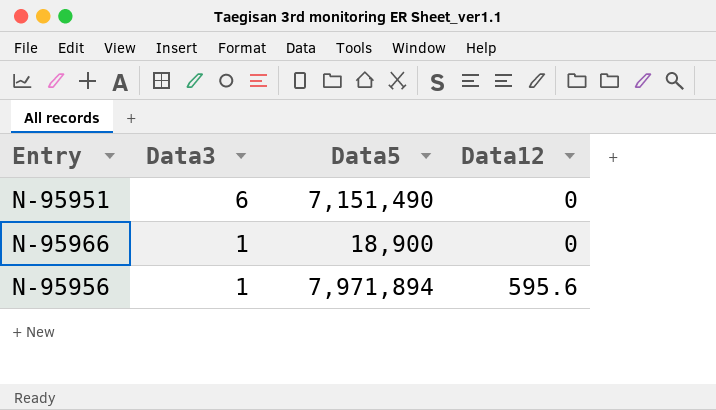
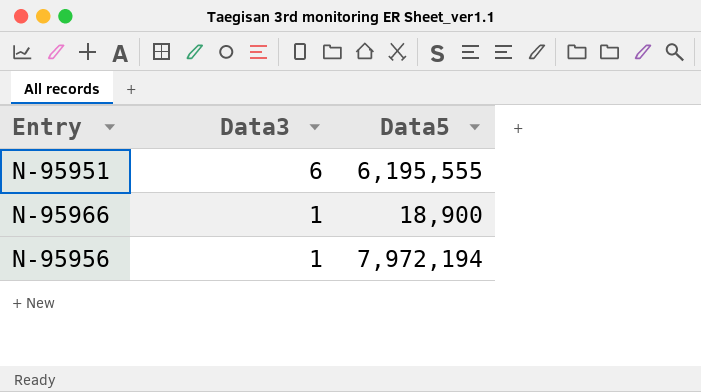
column Data12 | position: 4 -> none
N-95951 | Data5: 7,151,490 -> 6,195,555
N-95956 | Data5: 7,971,894 -> 7,972,194

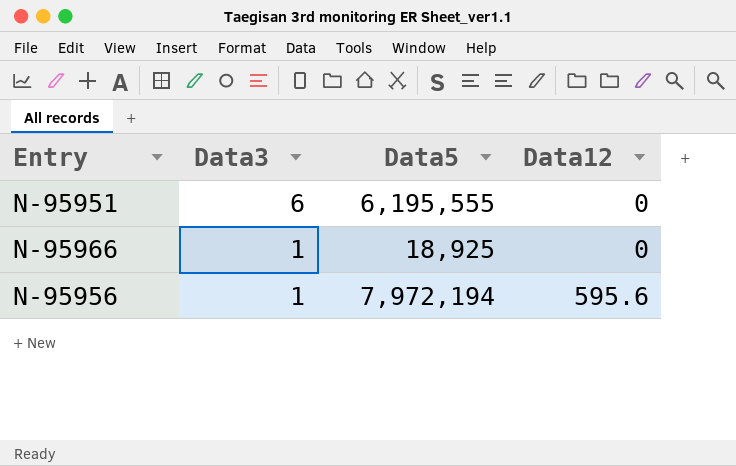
column Data12 | position: none -> 4
N-95966 | Data5: 18,900 -> 18,925

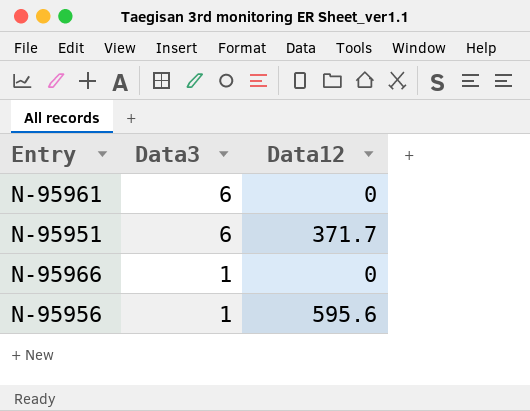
column Data5 | position: 3 -> none
row N-95961: none -> 6 | 0
N-95951 | Data12: 0 -> 371.7

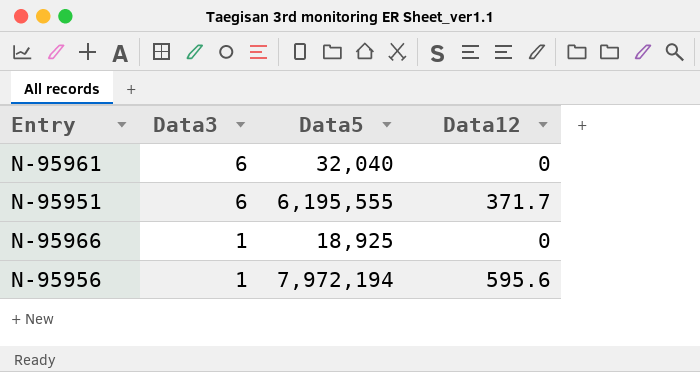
column Data5 | position: none -> 3

